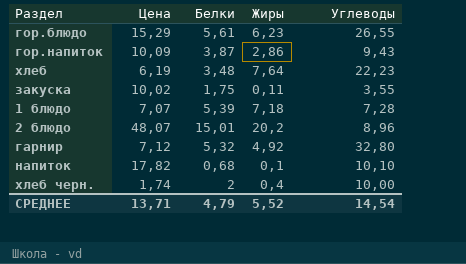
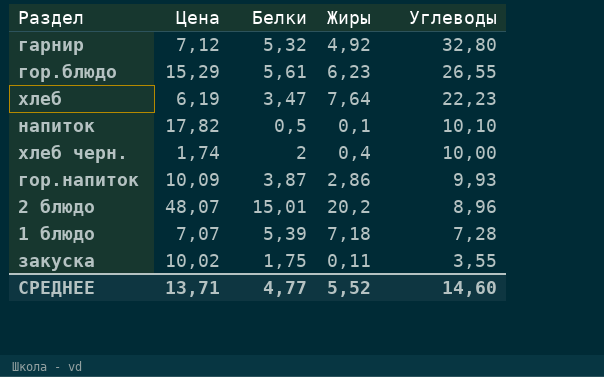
row order: none -> Углеводы descending
хлеб | Белки: 3,48 -> 3,47
напиток | Белки: 0,68 -> 0,5
гор.напиток | Углеводы: 9,43 -> 9,93
СРЕДНЕЕ | Белки: 4,79 -> 4,77
СРЕДНЕЕ | Углеводы: 14,54 -> 14,60

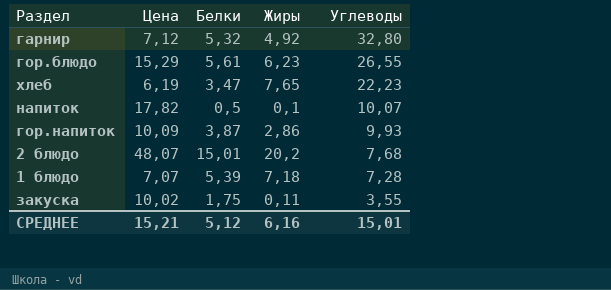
row хлеб черн.: 1,74 | 2 | 0,4 | 10,00 -> none
хлеб | Жиры: 7,64 -> 7,65
напиток | Углеводы: 10,10 -> 10,07
2 блюдо | Углеводы: 8,96 -> 7,68
СРЕДНЕЕ | Цена: 13,71 -> 15,21
СРЕДНЕЕ | Белки: 4,77 -> 5,12
СРЕДНЕЕ | Жиры: 5,52 -> 6,16
СРЕДНЕЕ | Углеводы: 14,60 -> 15,01

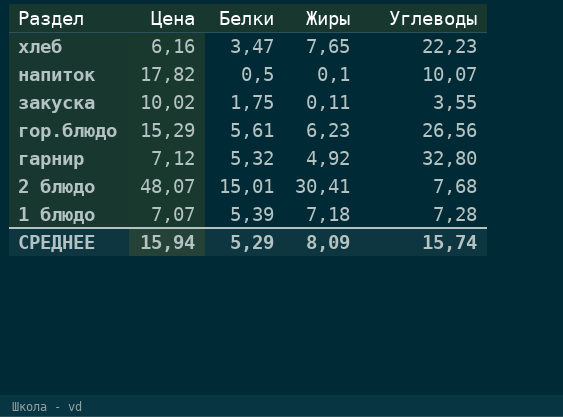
row order: Углеводы descending -> Раздел descending
row гор.напиток: 10,09 | 3,87 | 2,86 | 9,93 -> none
хлеб | Цена: 6,19 -> 6,16
гор.блюдо | Углеводы: 26,55 -> 26,56
2 блюдо | Жиры: 20,2 -> 30,41
СРЕДНЕЕ | Цена: 15,21 -> 15,94
СРЕДНЕЕ | Белки: 5,12 -> 5,29
СРЕДНЕЕ | Жиры: 6,16 -> 8,09
СРЕДНЕЕ | Углеводы: 15,01 -> 15,74

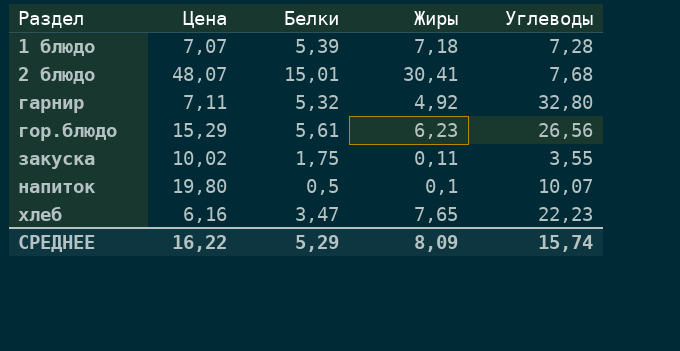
row order: Раздел descending -> Раздел ascending
гарнир | Цена: 7,12 -> 7,11
напиток | Цена: 17,82 -> 19,80
СРЕДНЕЕ | Цена: 15,94 -> 16,22

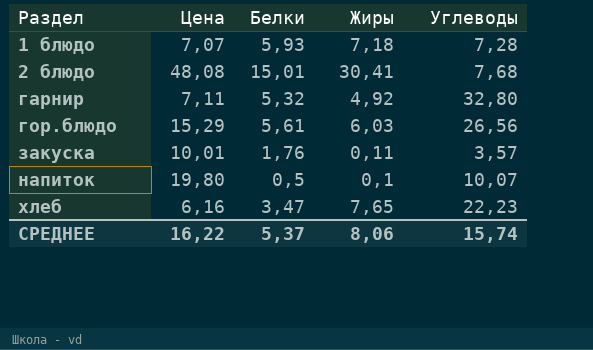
1 блюдо | Белки: 5,39 -> 5,93
2 блюдо | Цена: 48,07 -> 48,08
гор.блюдо | Жиры: 6,23 -> 6,03
закуска | Цена: 10,02 -> 10,01
закуска | Белки: 1,75 -> 1,76
закуска | Углеводы: 3,55 -> 3,57
СРЕДНЕЕ | Белки: 5,29 -> 5,37
СРЕДНЕЕ | Жиры: 8,09 -> 8,06

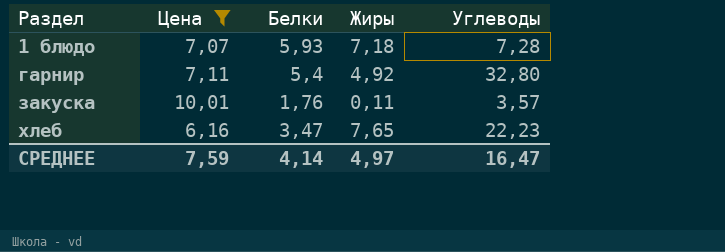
filter: none -> Цена <= 10,01
гарнир | Белки: 5,32 -> 5,4
СРЕДНЕЕ | Цена: 16,22 -> 7,59
СРЕДНЕЕ | Белки: 5,37 -> 4,14
СРЕДНЕЕ | Жиры: 8,06 -> 4,97
СРЕДНЕЕ | Углеводы: 15,74 -> 16,47

